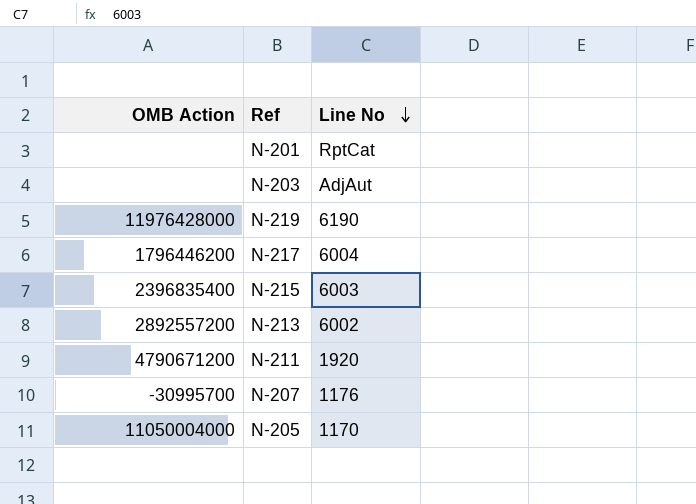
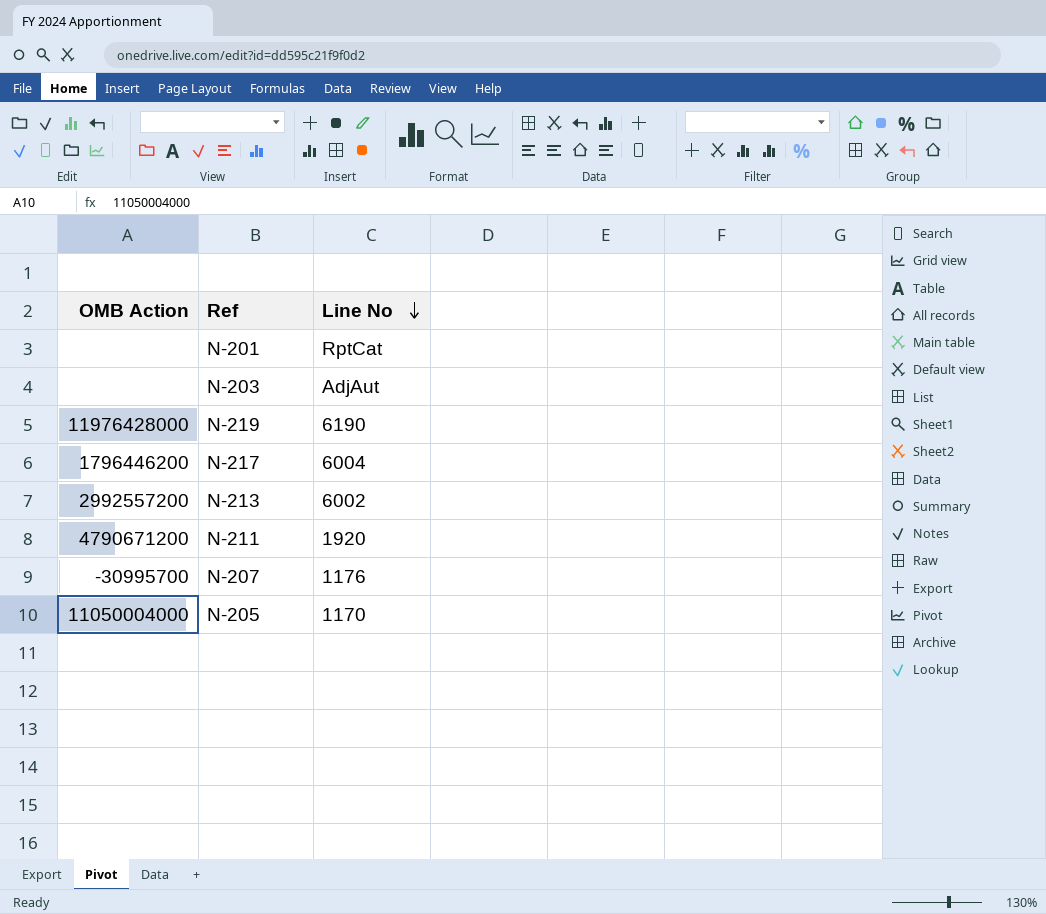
row N-215: 2396835400 | 6003 -> none
N-213 | OMB Action: 2892557200 -> 2992557200

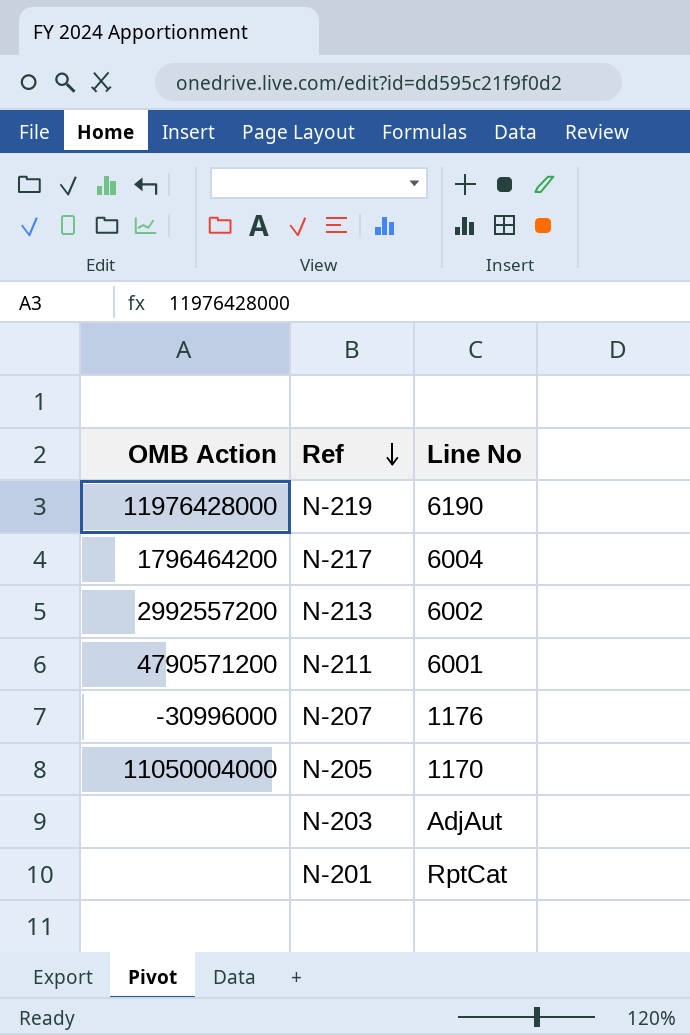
row order: Line No descending -> Ref descending
N-217 | OMB Action: 1796446200 -> 1796464200
N-211 | OMB Action: 4790671200 -> 4790571200
N-211 | Line No: 1920 -> 6001
N-207 | OMB Action: -30995700 -> -30996000

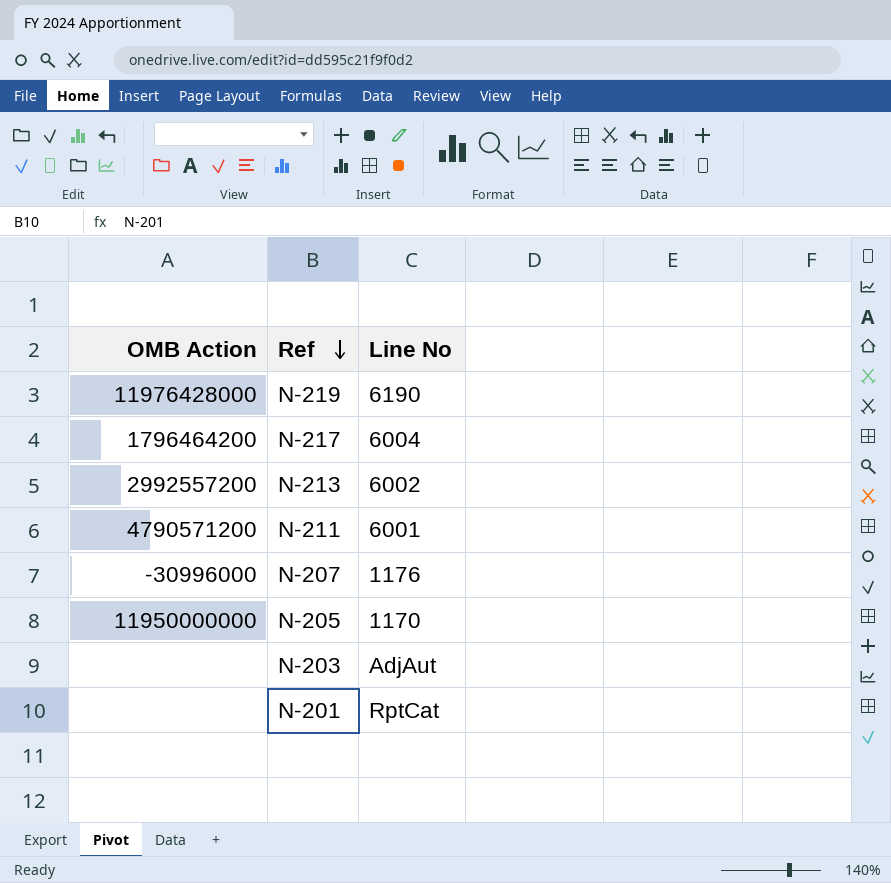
N-205 | OMB Action: 11050004000 -> 11950000000

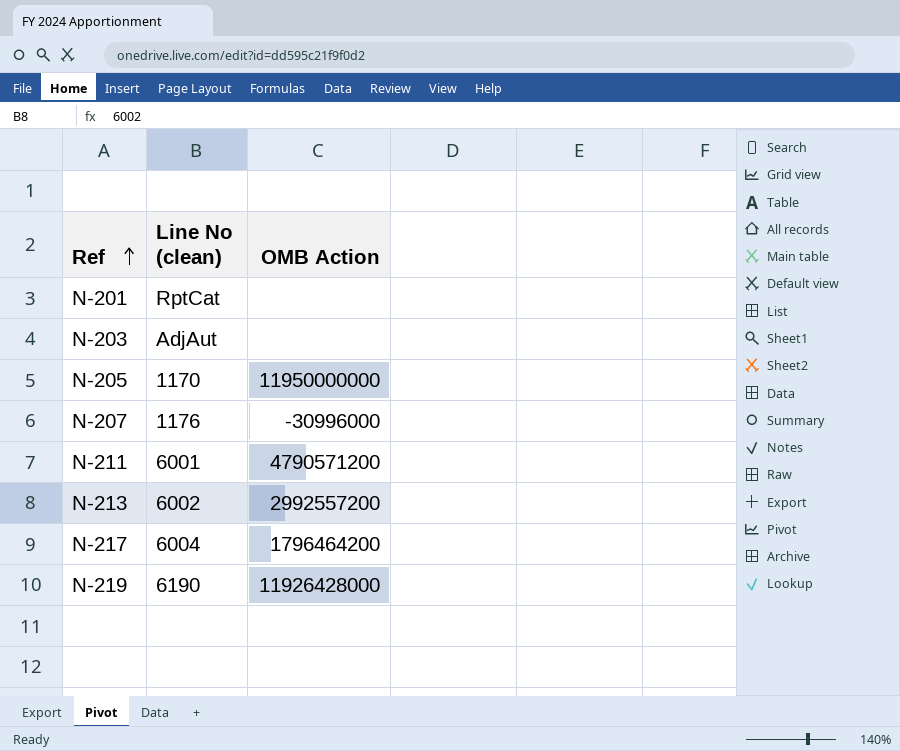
row order: Ref descending -> Ref ascending
column name: Line No -> Line No (clean)
column OMB Action | position: 1 -> 3
N-219 | OMB Action: 11976428000 -> 11926428000

